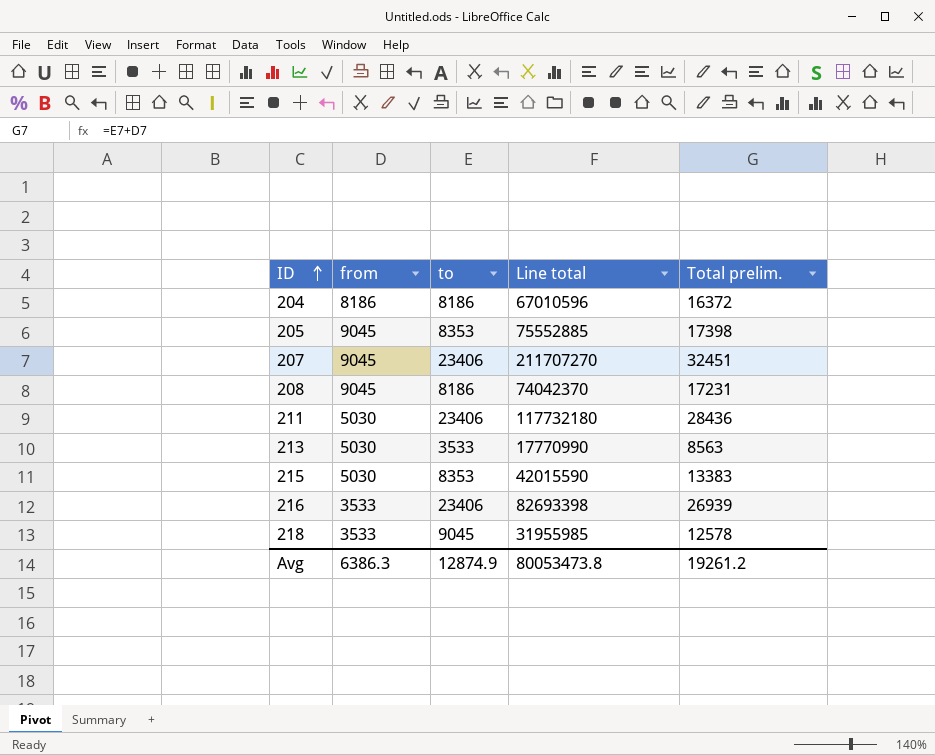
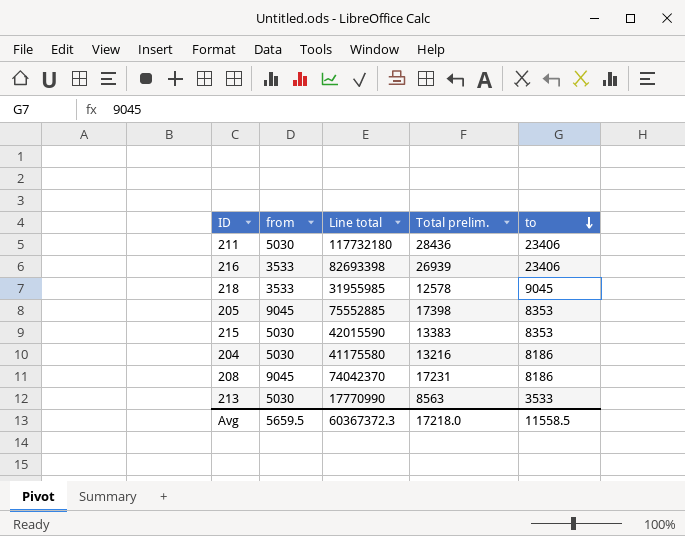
row order: ID ascending -> to descending
column to | position: 3 -> 5
row 207: 9045 | 23406 | 211707270 | 32451 -> none
204 | from: 8186 -> 5030
204 | Line total: 67010596 -> 41175580
204 | Total prelim.: 16372 -> 13216
Avg | from: 6386.3 -> 5659.5
Avg | Line total: 80053473.8 -> 60367372.3
Avg | Total prelim.: 19261.2 -> 17218.0
Avg | to: 12874.9 -> 11558.5

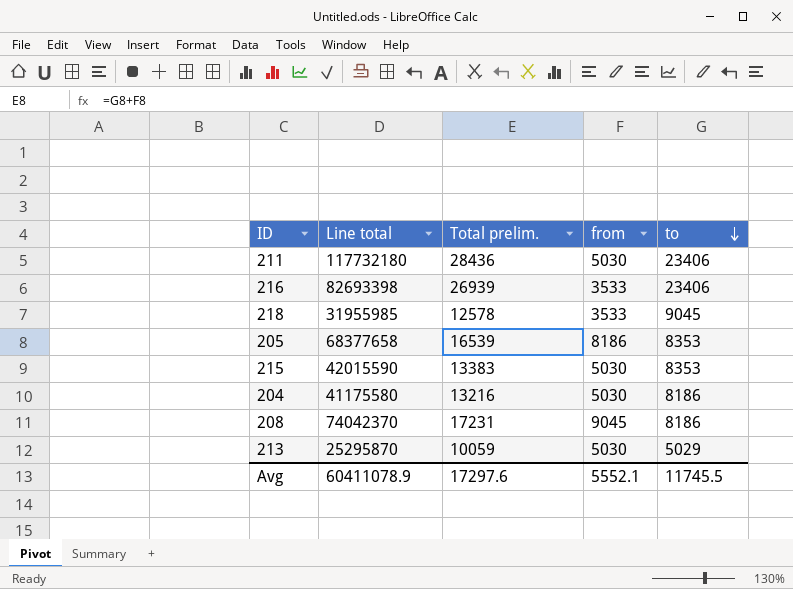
column from | position: 2 -> 4
205 | Line total: 75552885 -> 68377658
205 | Total prelim.: 17398 -> 16539
205 | from: 9045 -> 8186
213 | Line total: 17770990 -> 25295870
213 | Total prelim.: 8563 -> 10059
213 | to: 3533 -> 5029
Avg | Line total: 60367372.3 -> 60411078.9
Avg | Total prelim.: 17218.0 -> 17297.6
Avg | from: 5659.5 -> 5552.1
Avg | to: 11558.5 -> 11745.5

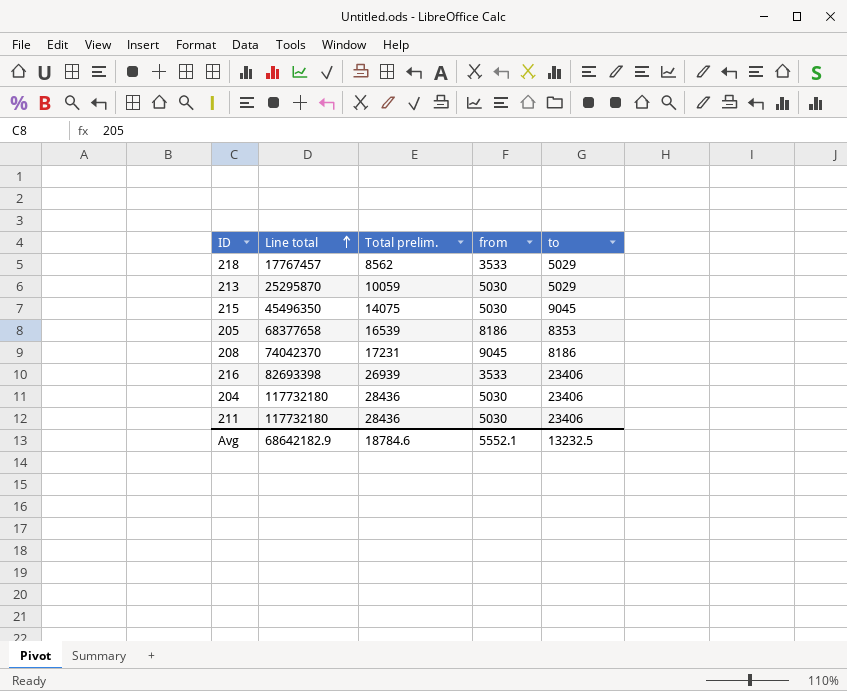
row order: to descending -> Line total ascending
218 | Line total: 31955985 -> 17767457
218 | Total prelim.: 12578 -> 8562
218 | to: 9045 -> 5029
215 | Line total: 42015590 -> 45496350
215 | Total prelim.: 13383 -> 14075
215 | to: 8353 -> 9045
204 | Line total: 41175580 -> 117732180
204 | Total prelim.: 13216 -> 28436
204 | to: 8186 -> 23406
Avg | Line total: 60411078.9 -> 68642182.9
Avg | Total prelim.: 17297.6 -> 18784.6
Avg | to: 11745.5 -> 13232.5

